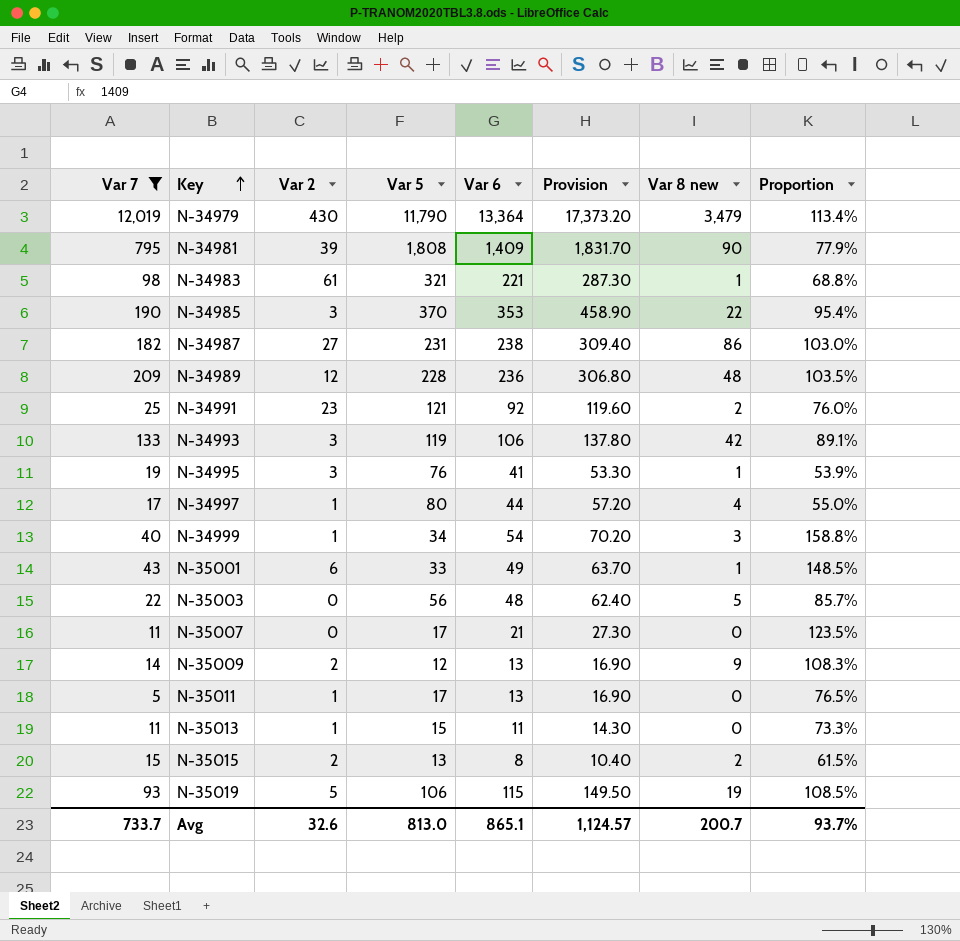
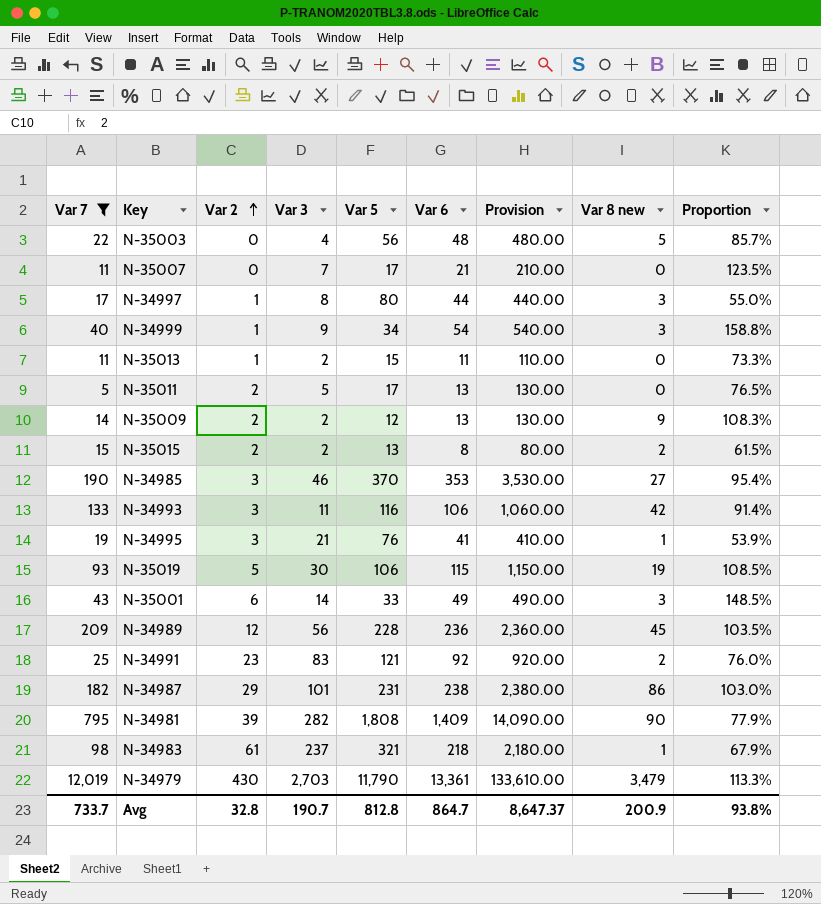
row order: Key ascending -> Var 2 ascending
column Var 3 | position: none -> 4
column Provision | formula: [Var 6] * 1.3 -> [Var 6] * 10
N-34997 | Var 8 new: 4 -> 3
N-35011 | Var 2: 1 -> 2
N-34985 | Var 8 new: 22 -> 27
N-34993 | Var 5: 119 -> 116
N-34993 | Proportion: 89.1% -> 91.4%
N-35001 | Var 8 new: 1 -> 3
N-34989 | Var 8 new: 48 -> 45
N-34987 | Var 2: 27 -> 29
N-34983 | Var 6: 221 -> 218
N-34983 | Proportion: 68.8% -> 67.9%
N-34979 | Var 6: 13,364 -> 13,361
N-34979 | Proportion: 113.4% -> 113.3%
Avg | Var 2: 32.6 -> 32.8
Avg | Var 5: 813.0 -> 812.8
Avg | Var 6: 865.1 -> 864.7
Avg | Provision: 1,124.57 -> 8,647.37
Avg | Var 8 new: 200.7 -> 200.9
Avg | Proportion: 93.7% -> 93.8%

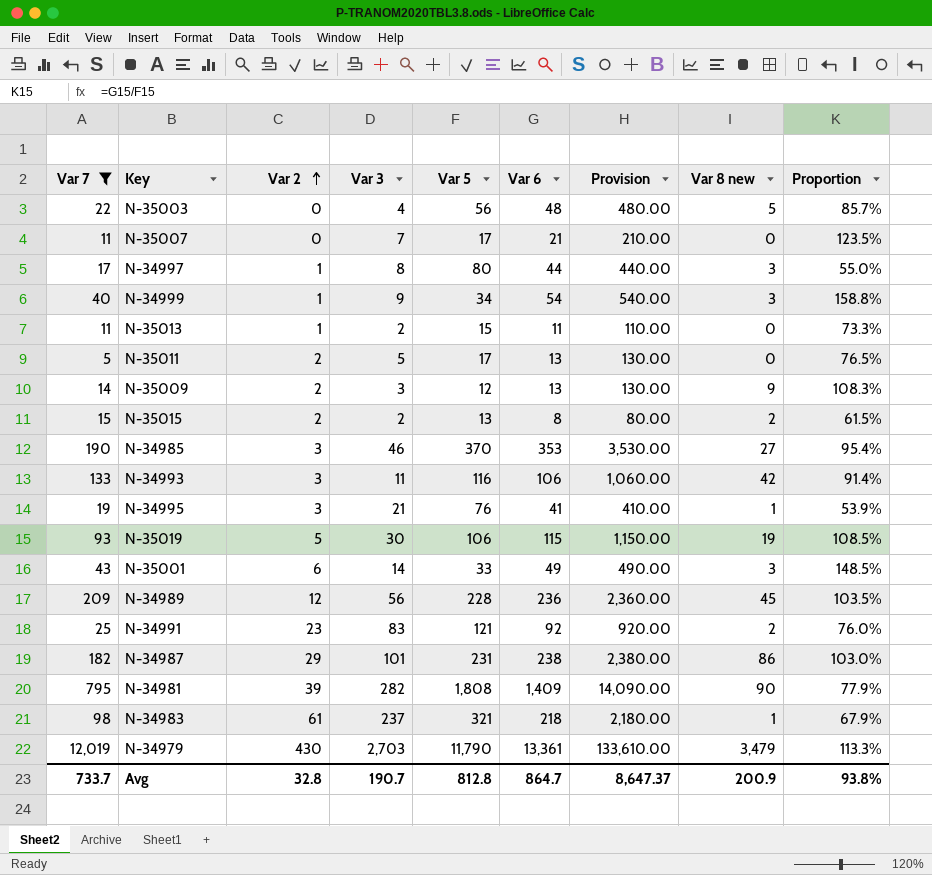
N-35009 | Var 3: 2 -> 3

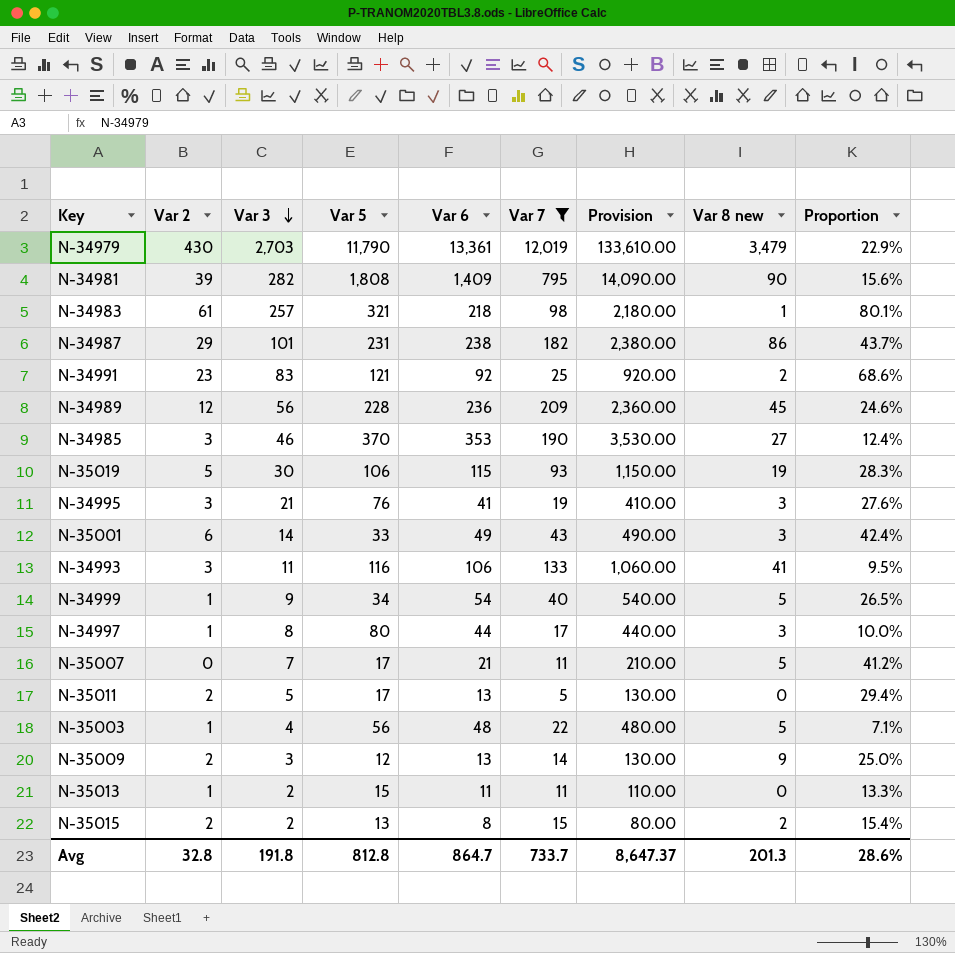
row order: Var 2 ascending -> Var 3 descending
column Var 7 | position: 1 -> 6
column Proportion | formula: [Var 6] / [Var 5] -> [Var 3] / [Var 5]
N-34983 | Var 3: 237 -> 257
N-34995 | Var 8 new: 1 -> 3
N-34993 | Var 8 new: 42 -> 41
N-34999 | Var 8 new: 3 -> 5
N-35007 | Var 8 new: 0 -> 5
N-35003 | Var 2: 0 -> 1
Avg | Var 3: 190.7 -> 191.8
Avg | Var 8 new: 200.9 -> 201.3
Avg | Proportion: 93.8% -> 28.6%

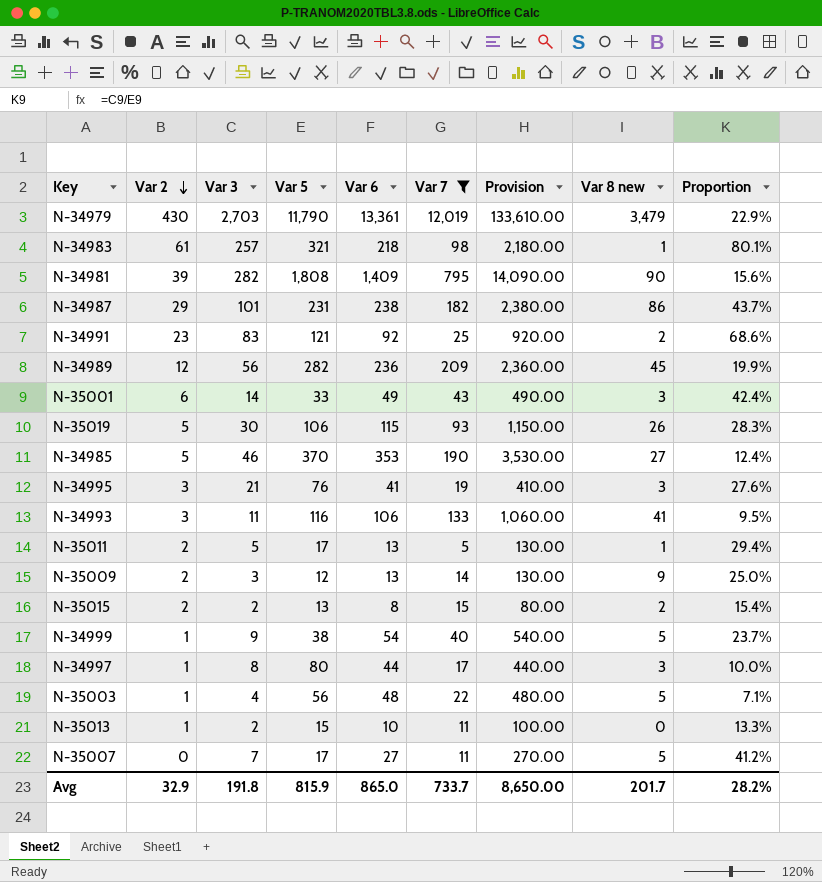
row order: Var 3 descending -> Var 2 descending
N-34989 | Var 5: 228 -> 282
N-34989 | Proportion: 24.6% -> 19.9%
N-35019 | Var 8 new: 19 -> 26
N-34985 | Var 2: 3 -> 5
N-35011 | Var 8 new: 0 -> 1
N-34999 | Var 5: 34 -> 38
N-34999 | Proportion: 26.5% -> 23.7%
N-35013 | Var 6: 11 -> 10
N-35013 | Provision: 110.00 -> 100.00
N-35007 | Var 6: 21 -> 27
N-35007 | Provision: 210.00 -> 270.00
Avg | Var 2: 32.8 -> 32.9
Avg | Var 5: 812.8 -> 815.9
Avg | Var 6: 864.7 -> 865.0
Avg | Provision: 8,647.37 -> 8,650.00
Avg | Var 8 new: 201.3 -> 201.7
Avg | Proportion: 28.6% -> 28.2%

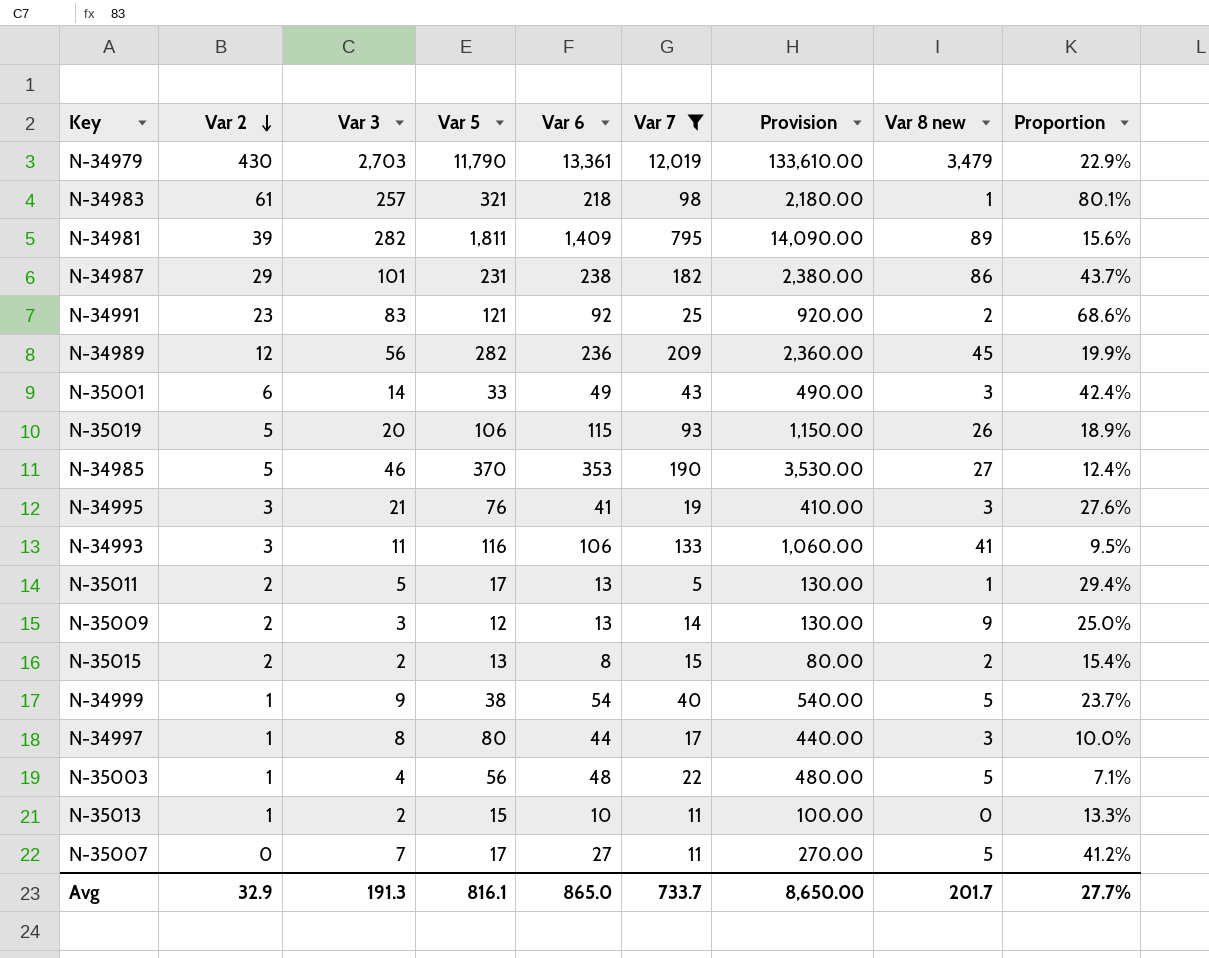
N-34981 | Var 5: 1,808 -> 1,811
N-34981 | Var 8 new: 90 -> 89
N-35019 | Var 3: 30 -> 20
N-35019 | Proportion: 28.3% -> 18.9%
Avg | Var 3: 191.8 -> 191.3
Avg | Var 5: 815.9 -> 816.1
Avg | Proportion: 28.2% -> 27.7%

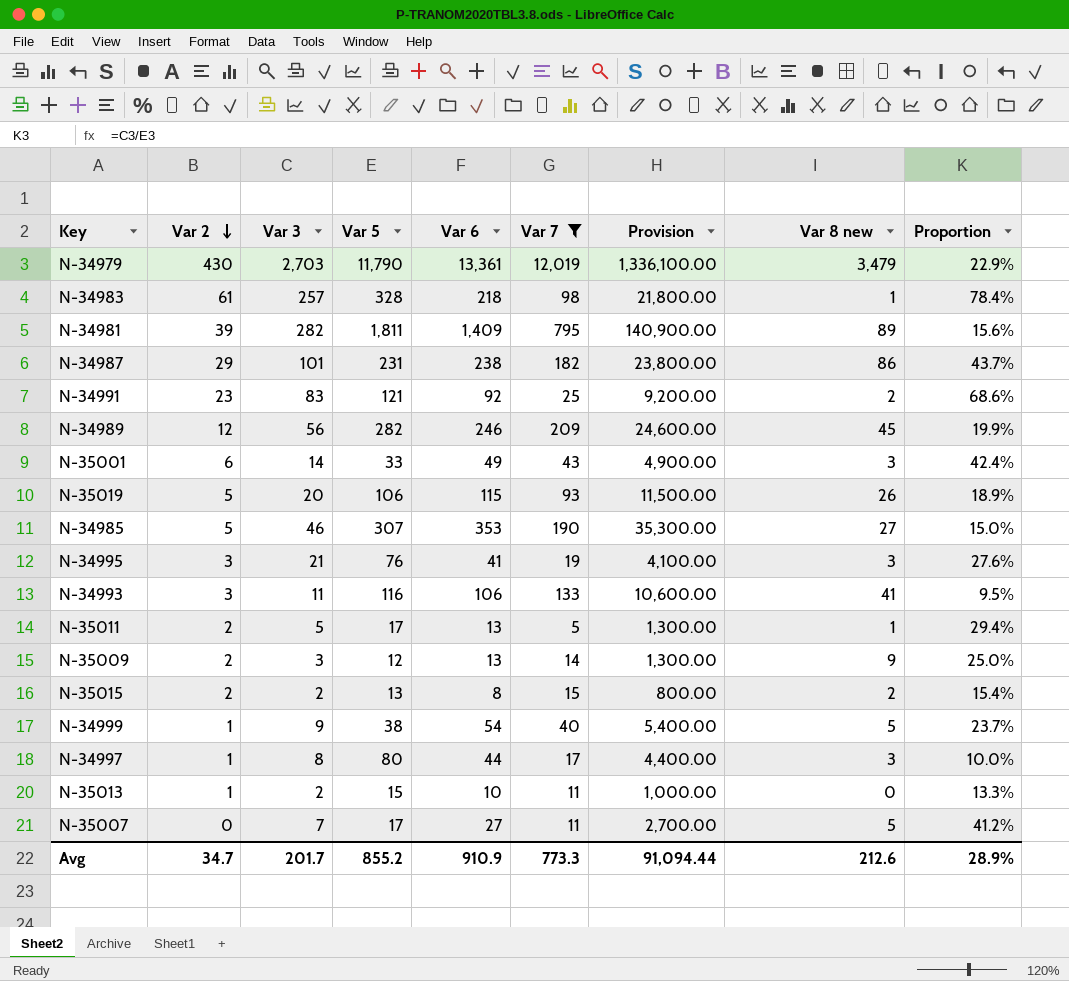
column Provision | formula: [Var 6] * 10 -> [Var 6] * 100
row N-35003: 1 | 4 | 56 | 48 | 22 | 480.00 | 5 | 7.1% -> none
N-34983 | Var 5: 321 -> 328
N-34983 | Proportion: 80.1% -> 78.4%
N-34989 | Var 6: 236 -> 246
N-34985 | Var 5: 370 -> 307
N-34985 | Proportion: 12.4% -> 15.0%
Avg | Var 2: 32.9 -> 34.7
Avg | Var 3: 191.3 -> 201.7
Avg | Var 5: 816.1 -> 855.2
Avg | Var 6: 865.0 -> 910.9
Avg | Var 7: 733.7 -> 773.3
Avg | Provision: 8,650.00 -> 91,094.44
Avg | Var 8 new: 201.7 -> 212.6
Avg | Proportion: 27.7% -> 28.9%

